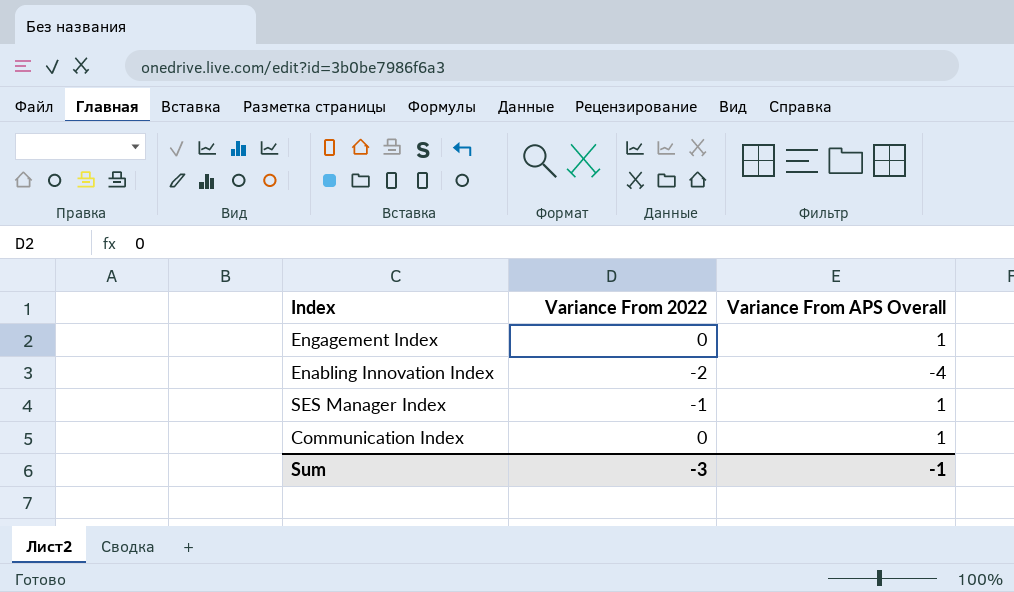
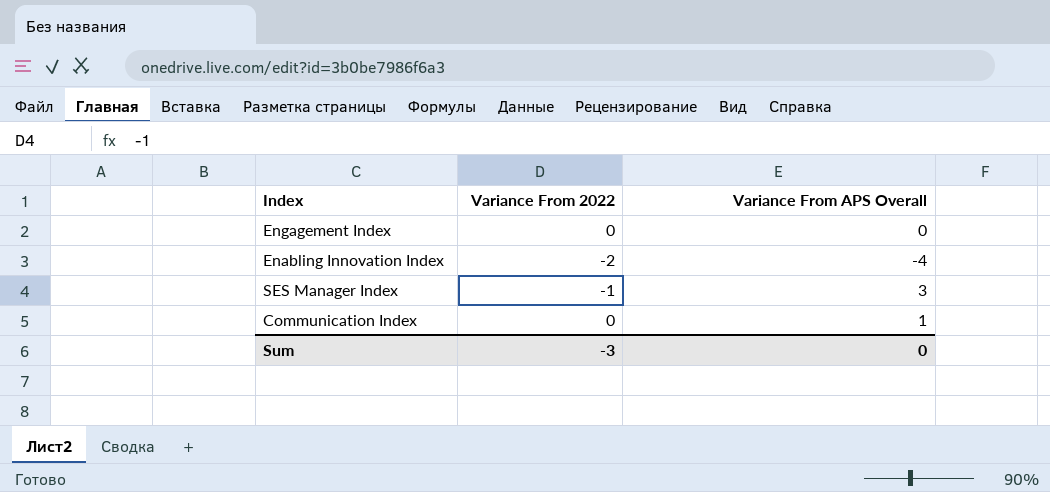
Engagement Index | Variance From APS Overall: 1 -> 0
SES Manager Index | Variance From APS Overall: 1 -> 3
Sum | Variance From APS Overall: -1 -> 0

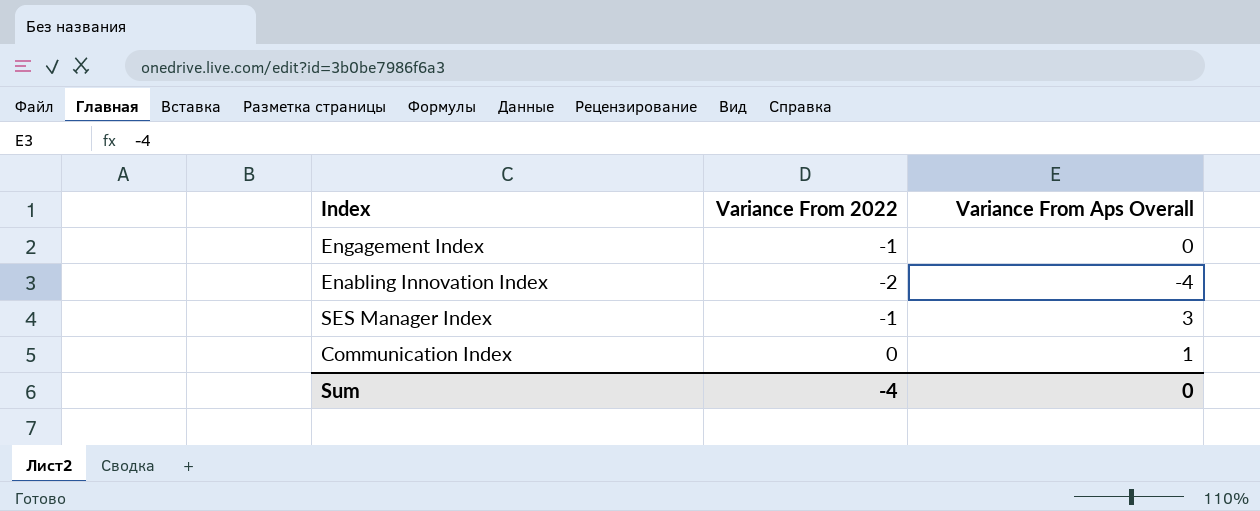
column name: Variance From APS Overall -> Variance From Aps Overall
Engagement Index | Variance From 2022: 0 -> -1
Sum | Variance From 2022: -3 -> -4

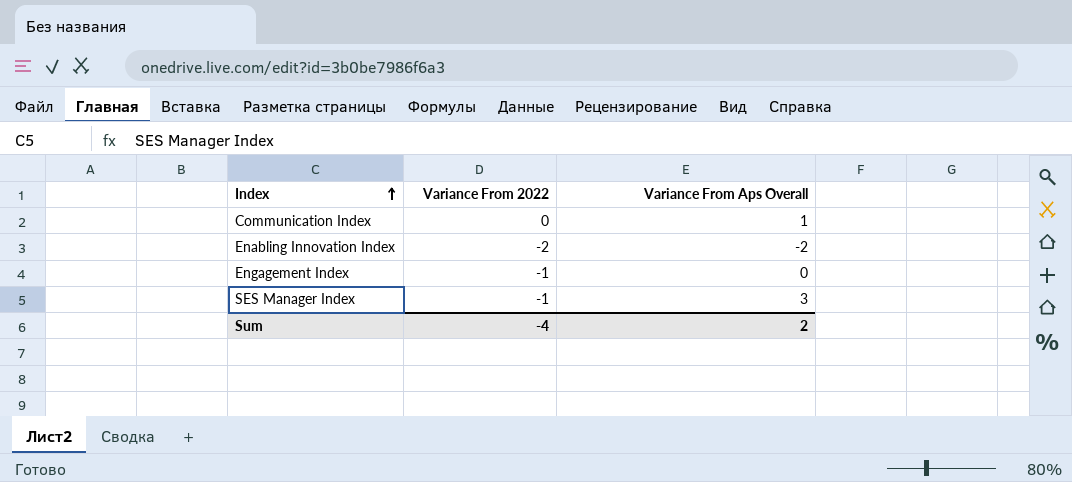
row order: none -> Index ascending
Enabling Innovation Index | Variance From Aps Overall: -4 -> -2
Sum | Variance From Aps Overall: 0 -> 2

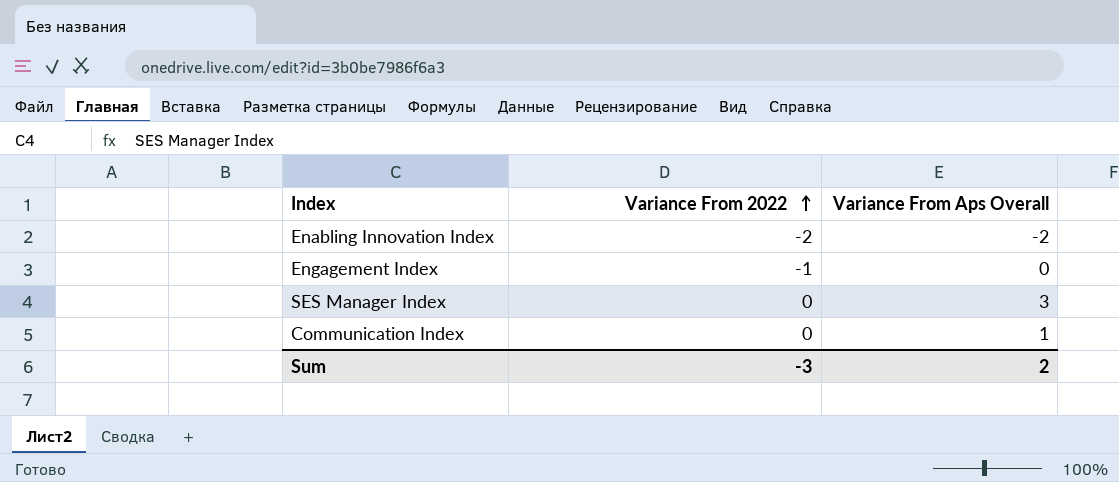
row order: Index ascending -> Variance From 2022 ascending
SES Manager Index | Variance From 2022: -1 -> 0
Sum | Variance From 2022: -4 -> -3

